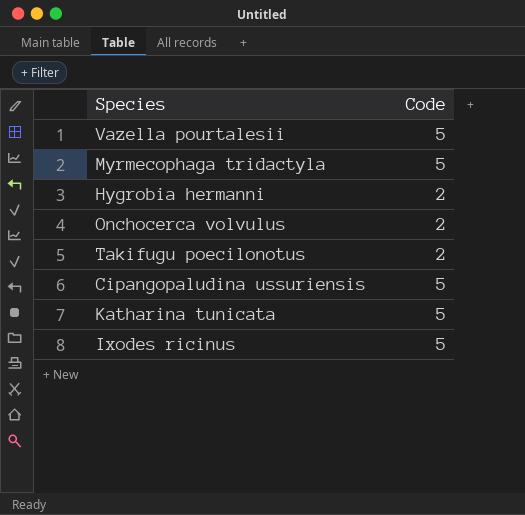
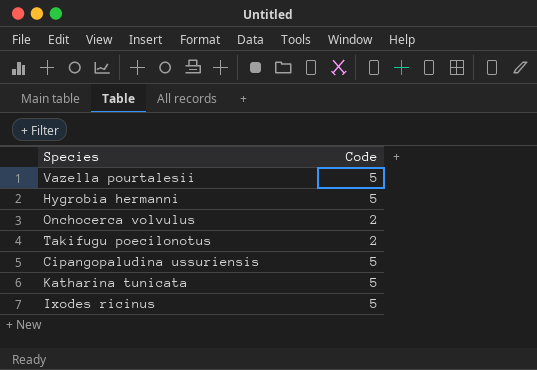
row Myrmecophaga tridactyla: 5 -> none
Hygrobia hermanni | Code: 2 -> 5

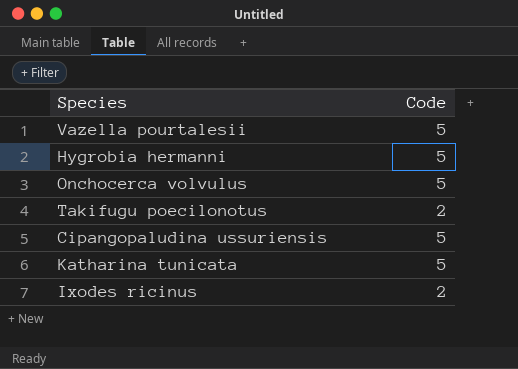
Onchocerca volvulus | Code: 2 -> 5
Ixodes ricinus | Code: 5 -> 2

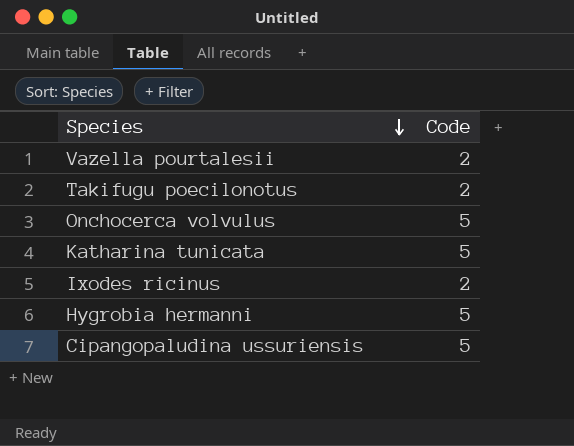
row order: none -> Species descending
Vazella pourtalesii | Code: 5 -> 2

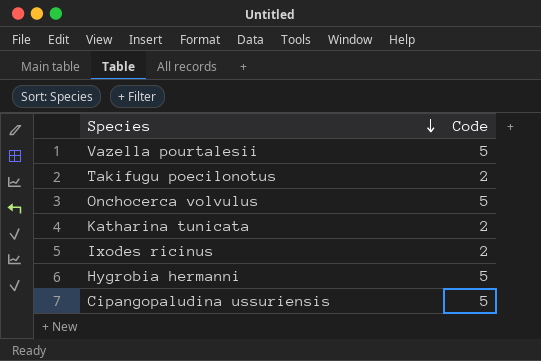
Vazella pourtalesii | Code: 2 -> 5
Katharina tunicata | Code: 5 -> 2

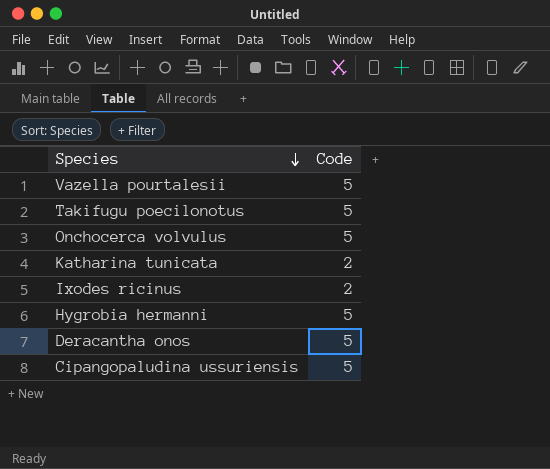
Takifugu poecilonotus | Code: 2 -> 5
row Deracantha onos: none -> 5

